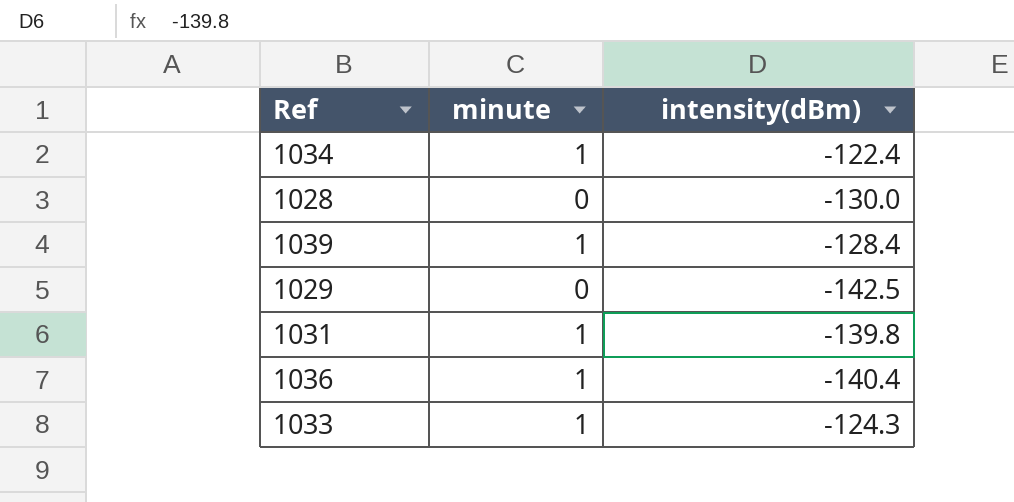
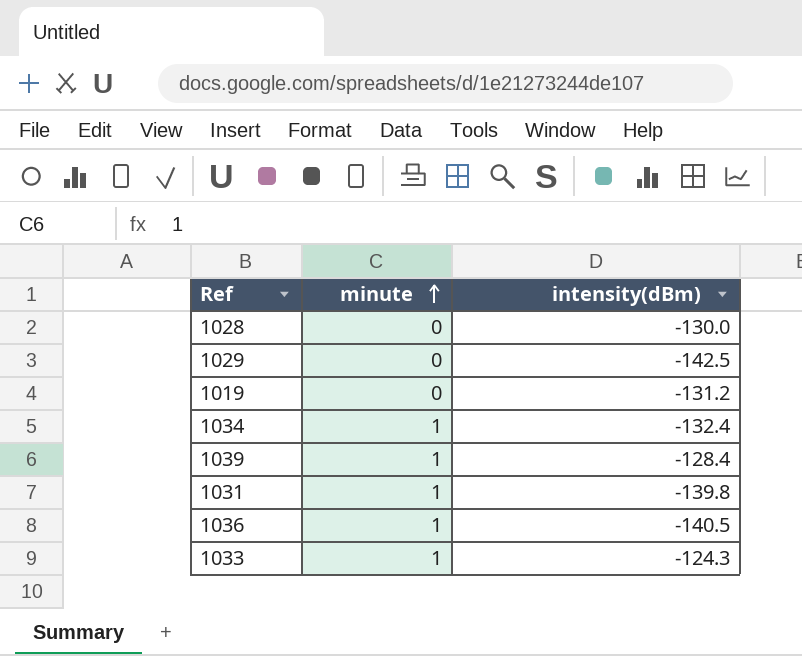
row order: none -> minute ascending
row 1019: none -> 0 | -131.2
1034 | intensity(dBm): -122.4 -> -132.4
1036 | intensity(dBm): -140.4 -> -140.5

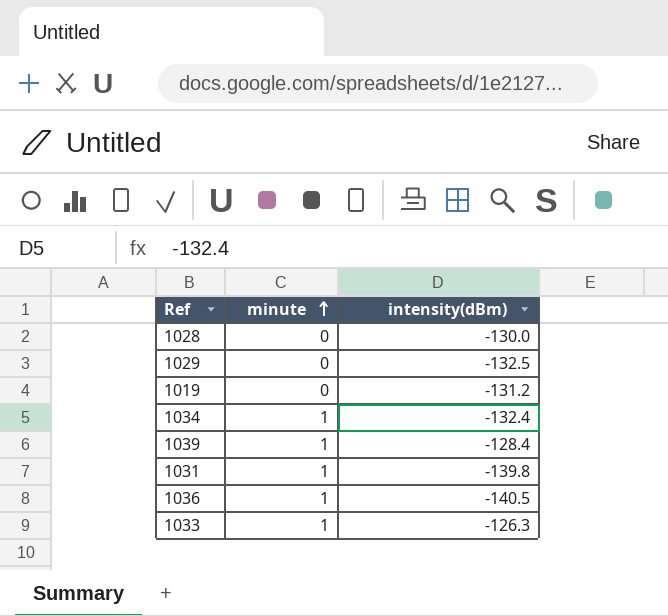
1029 | intensity(dBm): -142.5 -> -132.5
1033 | intensity(dBm): -124.3 -> -126.3

